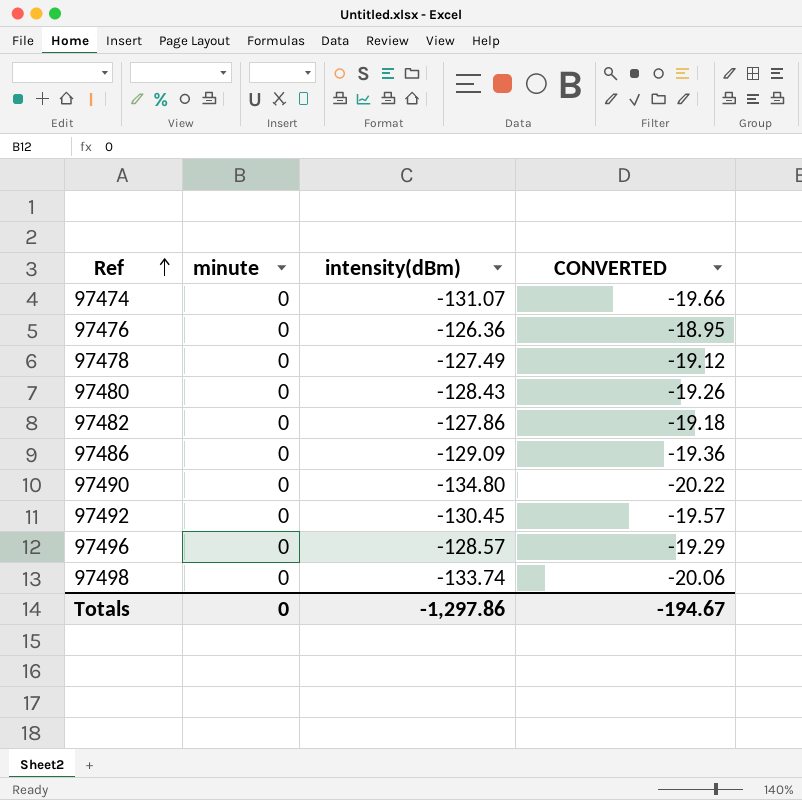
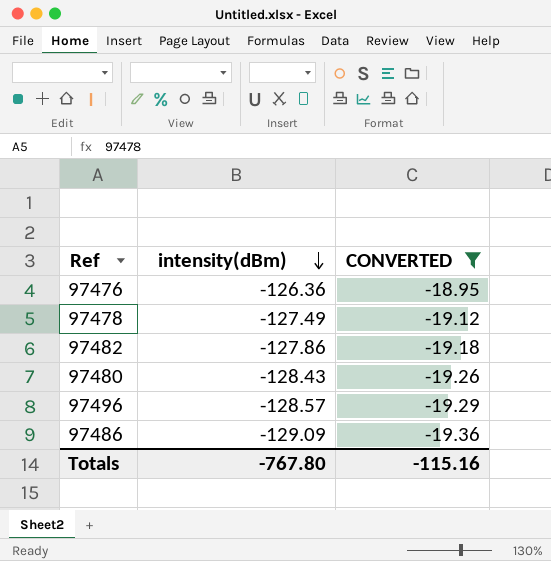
filter: none -> CONVERTED >= -19.36
row order: Ref ascending -> intensity(dBm) descending
column minute | position: 2 -> none
Totals | intensity(dBm): -1,297.86 -> -767.80
Totals | CONVERTED: -194.67 -> -115.16

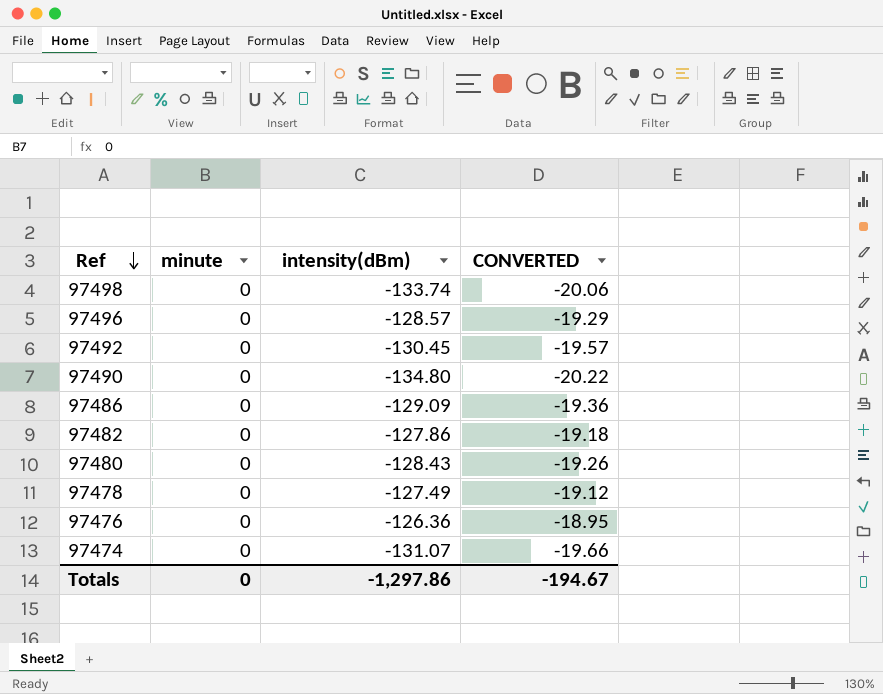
filter: CONVERTED >= -19.36 -> none
row order: intensity(dBm) descending -> Ref descending
column minute | position: none -> 2
Totals | intensity(dBm): -767.80 -> -1,297.86
Totals | CONVERTED: -115.16 -> -194.67

